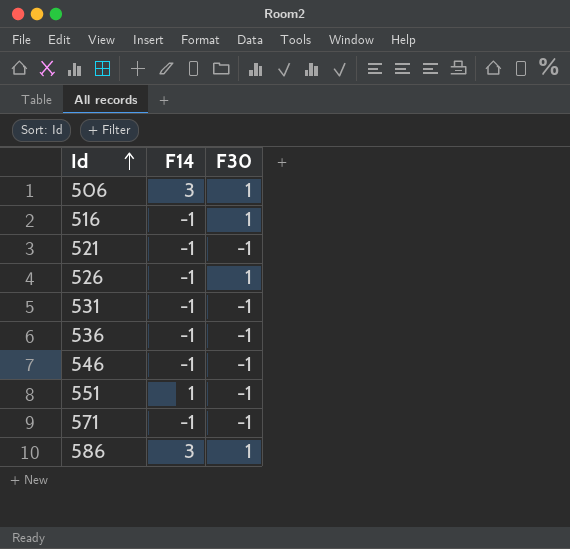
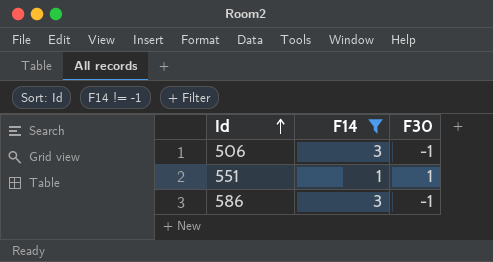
filter: none -> F14 != -1
506 | F30: 1 -> -1
551 | F30: -1 -> 1
586 | F30: 1 -> -1

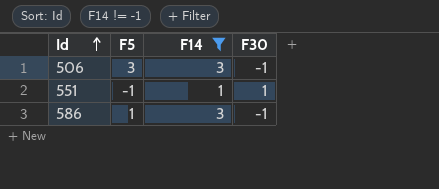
column F5 | position: none -> 2

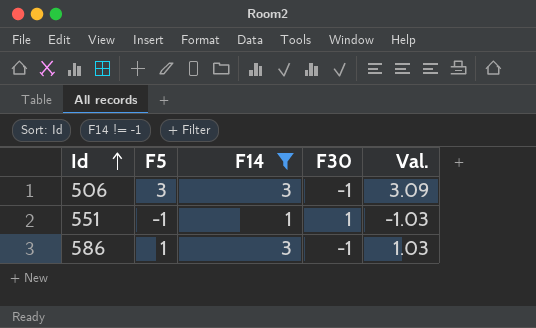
column Val. | formula: none -> [F5] * 1.03

